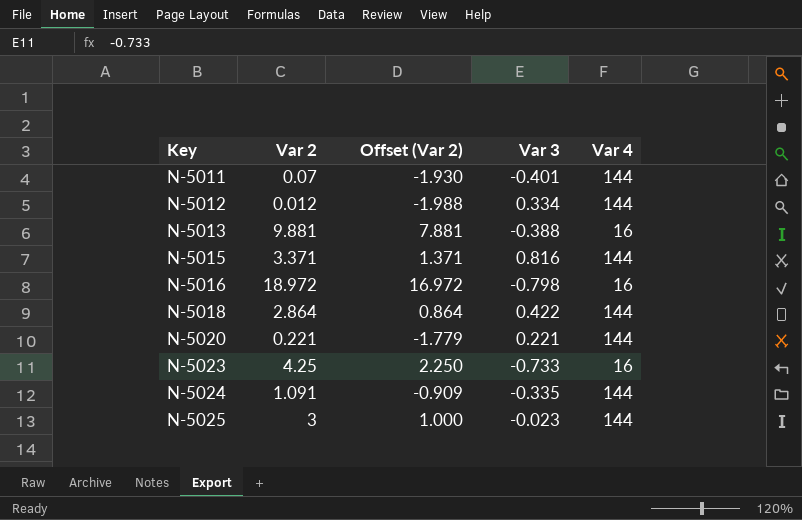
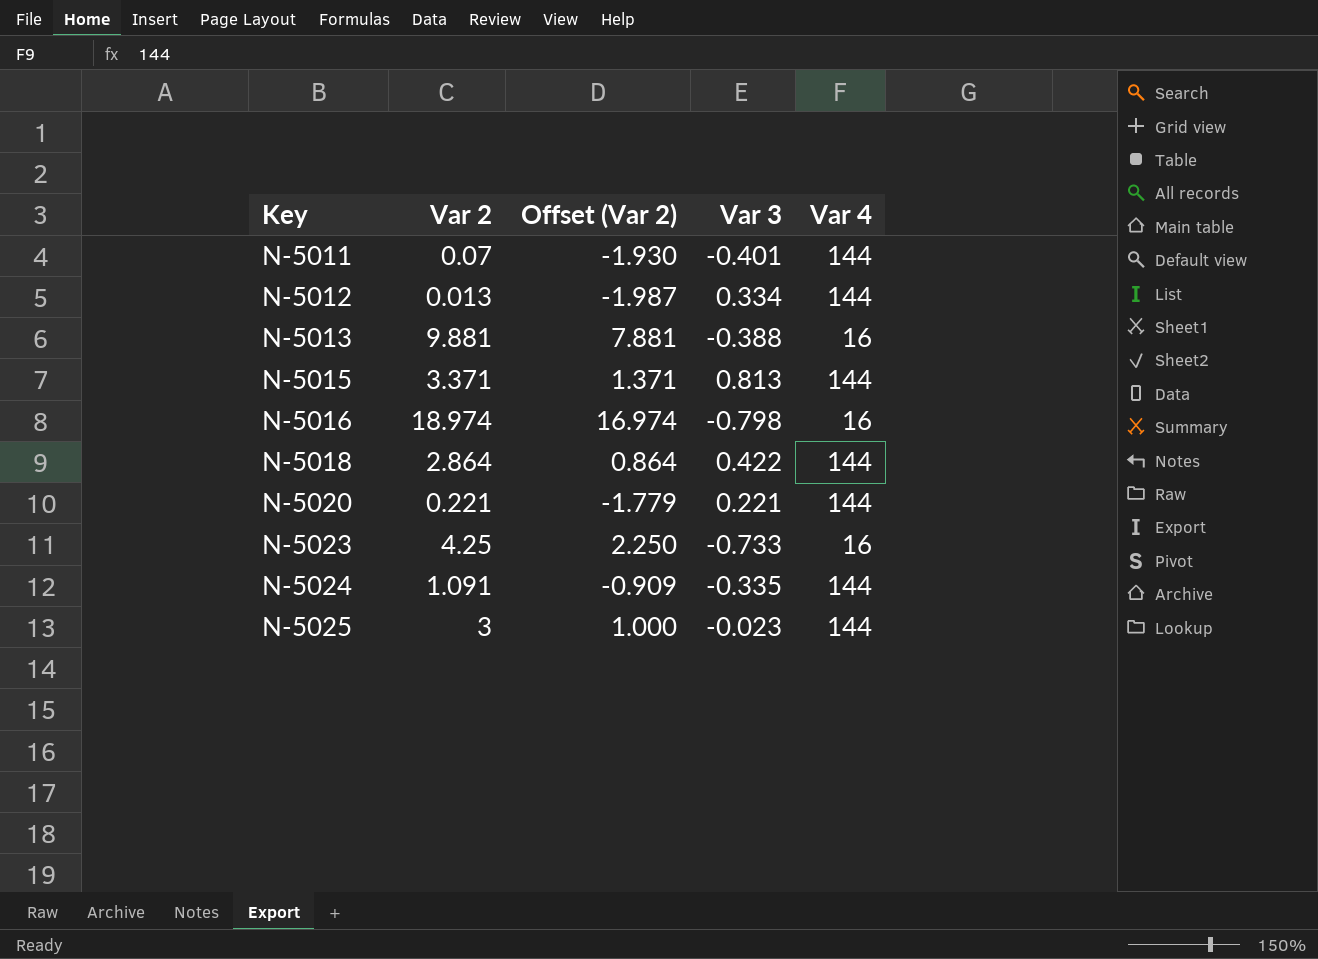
N-5012 | Var 2: 0.012 -> 0.013
N-5012 | Offset (Var 2): -1.988 -> -1.987
N-5015 | Var 3: 0.816 -> 0.813
N-5016 | Var 2: 18.972 -> 18.974
N-5016 | Offset (Var 2): 16.972 -> 16.974

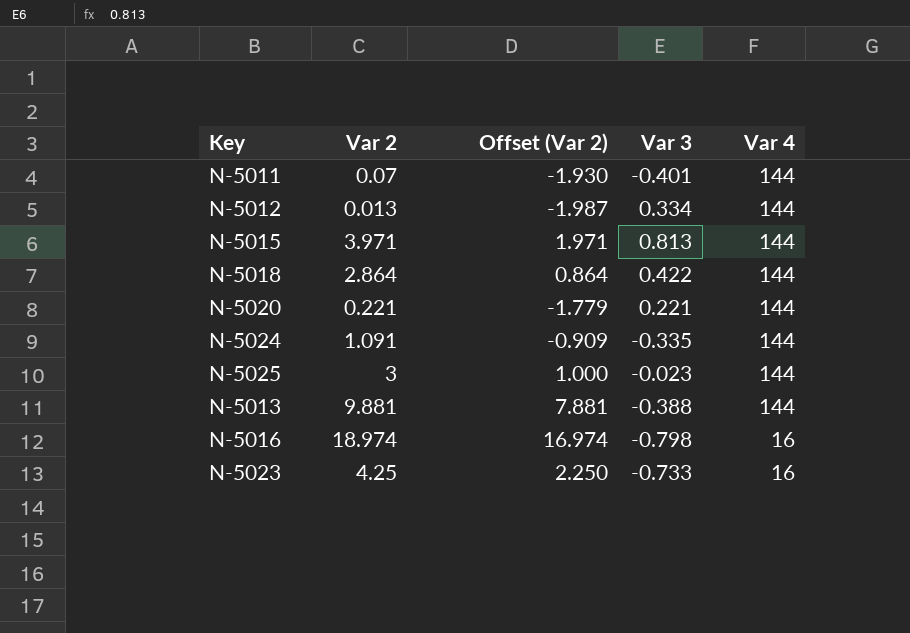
row order: Key ascending -> Var 4 descending
N-5015 | Var 2: 3.371 -> 3.971
N-5015 | Offset (Var 2): 1.371 -> 1.971
N-5013 | Var 4: 16 -> 144

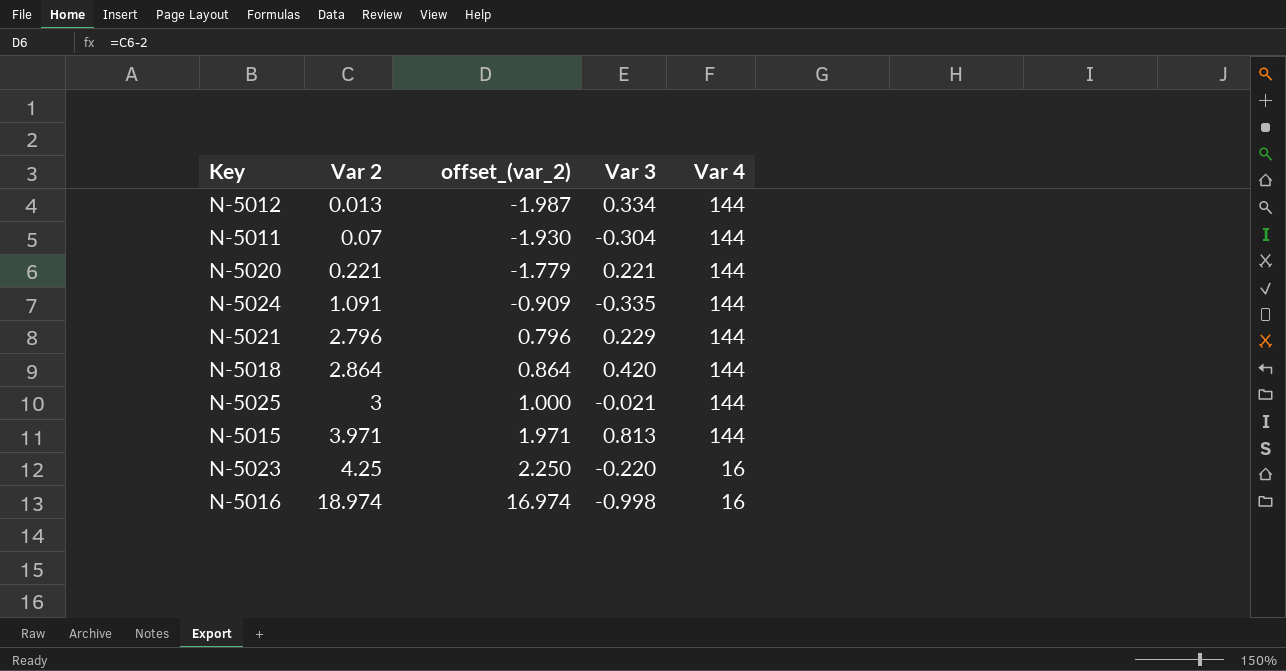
row order: Var 4 descending -> Var 2 ascending
column name: Offset (Var 2) -> offset_(var_2)
row N-5013: 9.881 | 7.881 | -0.388 | 144 -> none
N-5011 | Var 3: -0.401 -> -0.304
row N-5021: none -> 2.796 | 0.796 | 0.229 | 144
N-5018 | Var 3: 0.422 -> 0.420
N-5025 | Var 3: -0.023 -> -0.021
N-5023 | Var 3: -0.733 -> -0.220
N-5016 | Var 3: -0.798 -> -0.998

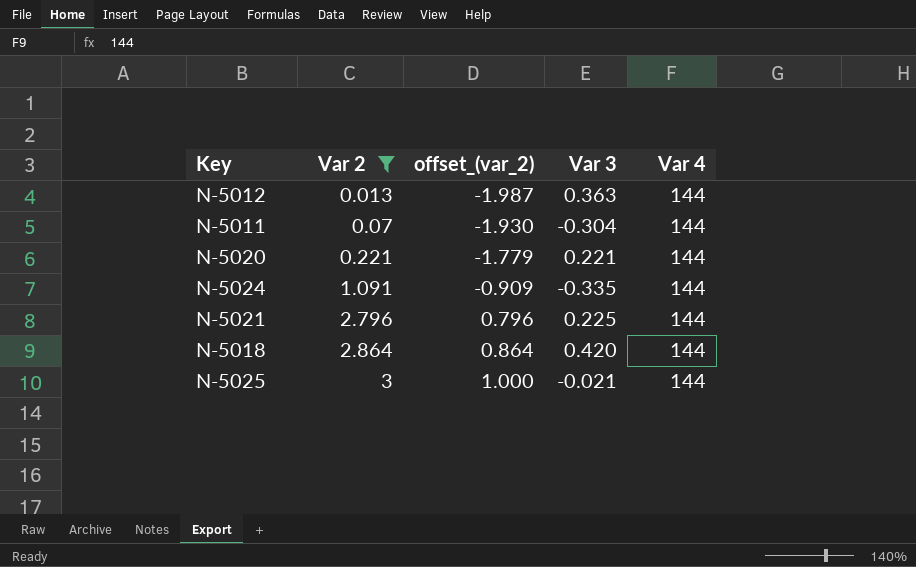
filter: none -> Var 2 <= 3
N-5012 | Var 3: 0.334 -> 0.363
N-5021 | Var 3: 0.229 -> 0.225

